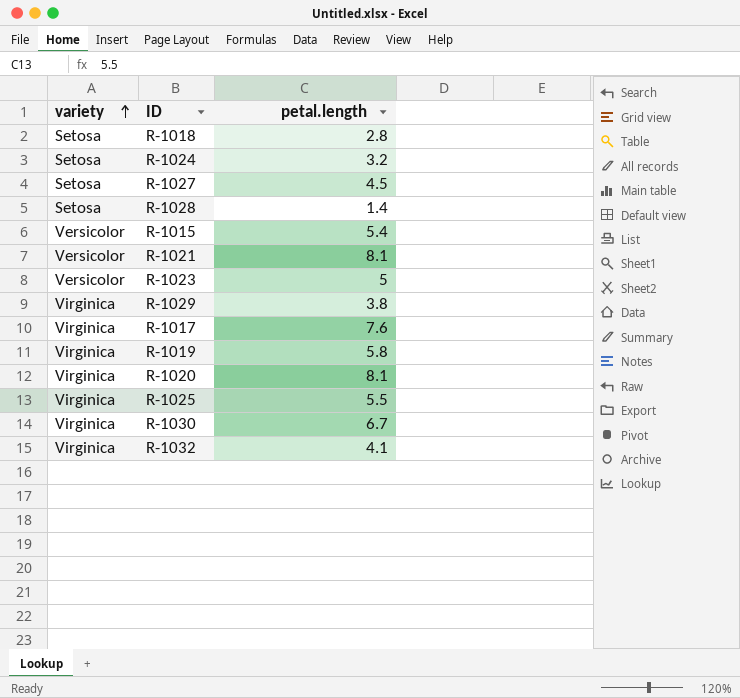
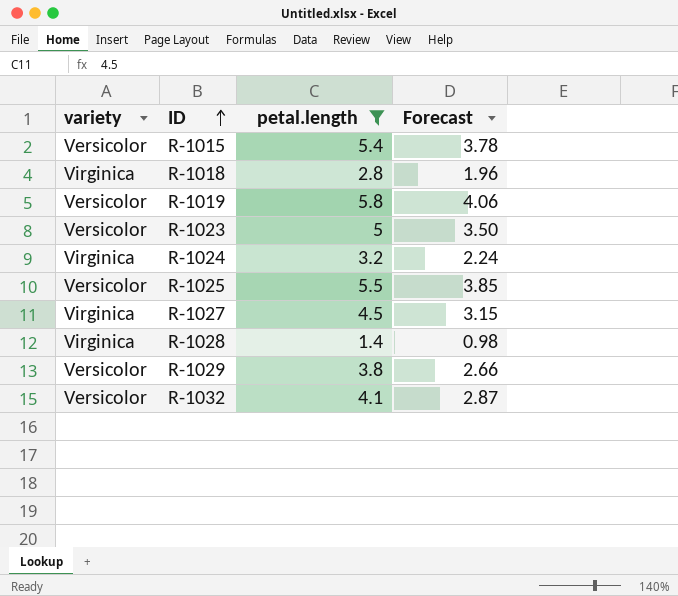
filter: none -> petal.length <= 5.8
row order: variety ascending -> ID ascending
column Forecast | formula: none -> [petal.length] * 0.7
R-1018 | variety: Setosa -> Virginica
R-1019 | variety: Virginica -> Versicolor
R-1024 | variety: Setosa -> Virginica
R-1025 | variety: Virginica -> Versicolor
R-1027 | variety: Setosa -> Virginica
R-1028 | variety: Setosa -> Virginica
R-1029 | variety: Virginica -> Versicolor
R-1032 | variety: Virginica -> Versicolor

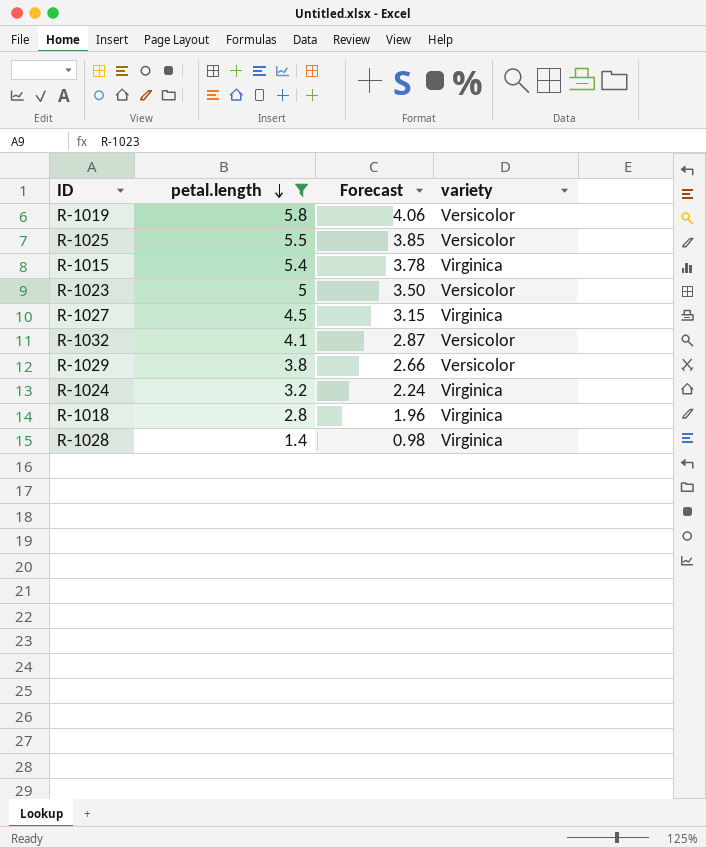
row order: ID ascending -> petal.length descending
column variety | position: 1 -> 4
R-1015 | variety: Versicolor -> Virginica

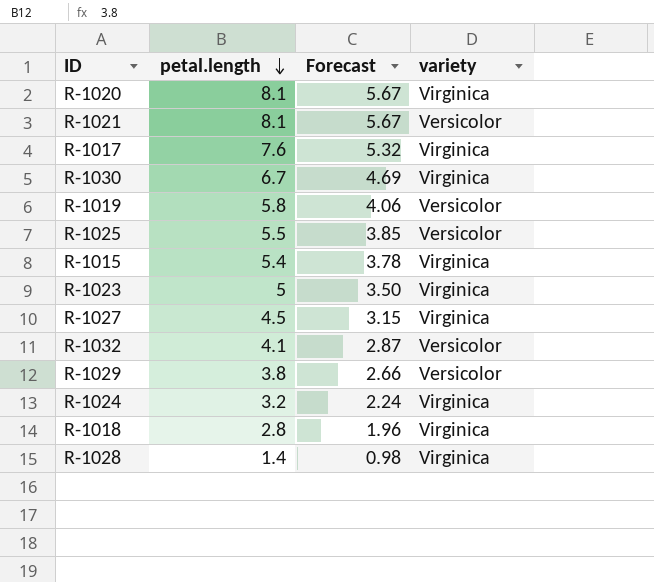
filter: petal.length <= 5.8 -> none
R-1023 | variety: Versicolor -> Virginica

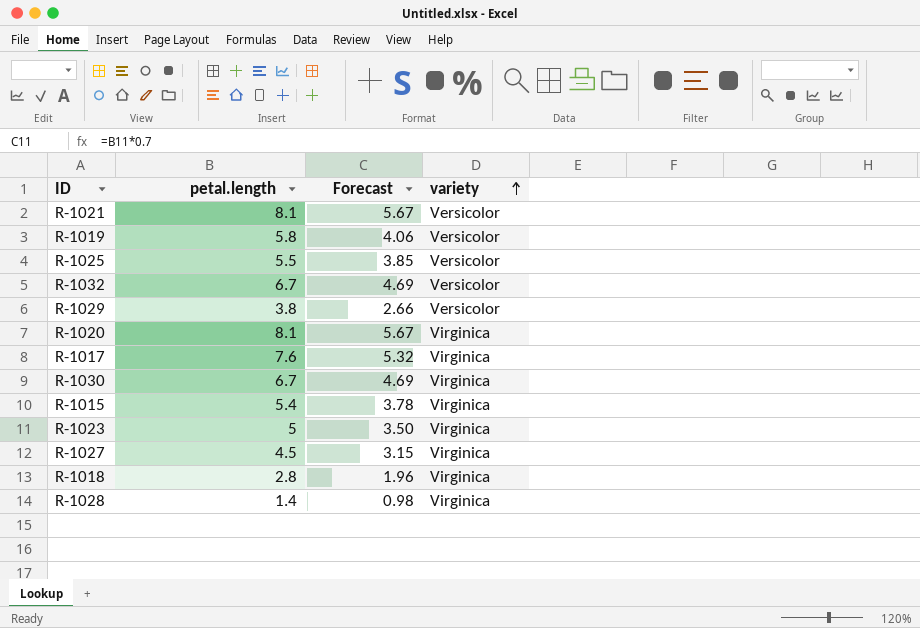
row order: petal.length descending -> variety ascending
row R-1024: 3.2 | 2.24 | Virginica -> none
R-1032 | petal.length: 4.1 -> 6.7
R-1032 | Forecast: 2.87 -> 4.69

